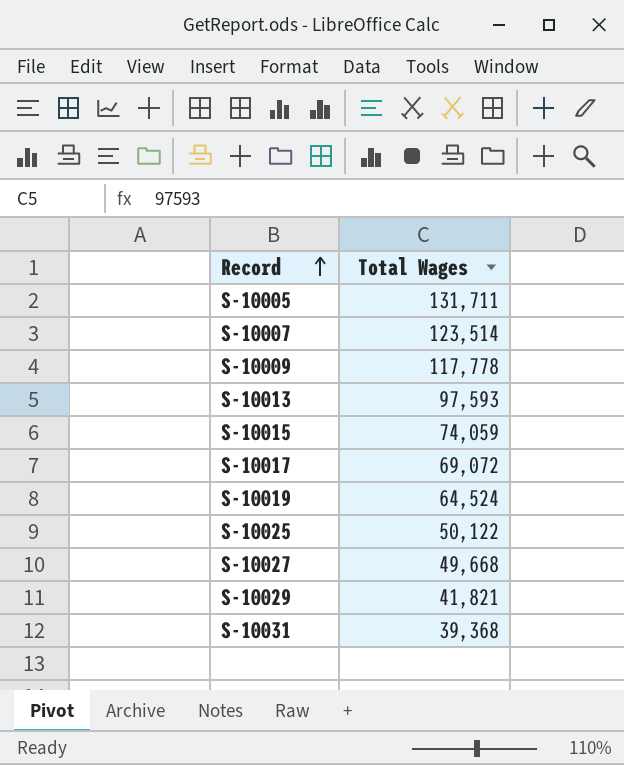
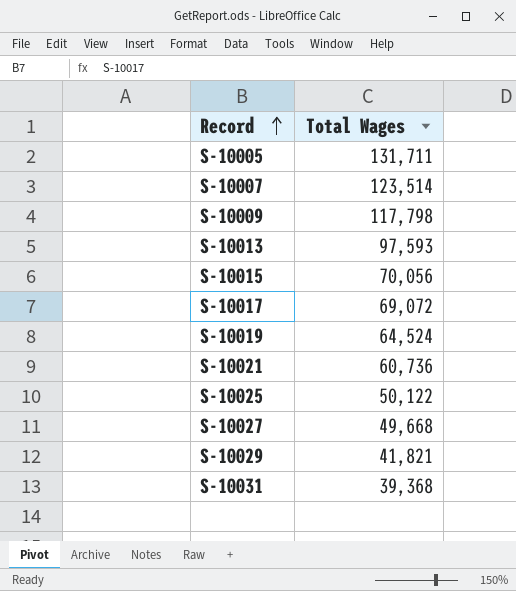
S-10009 | Total Wages: 117,778 -> 117,798
S-10015 | Total Wages: 74,059 -> 70,056
row S-10021: none -> 60,736

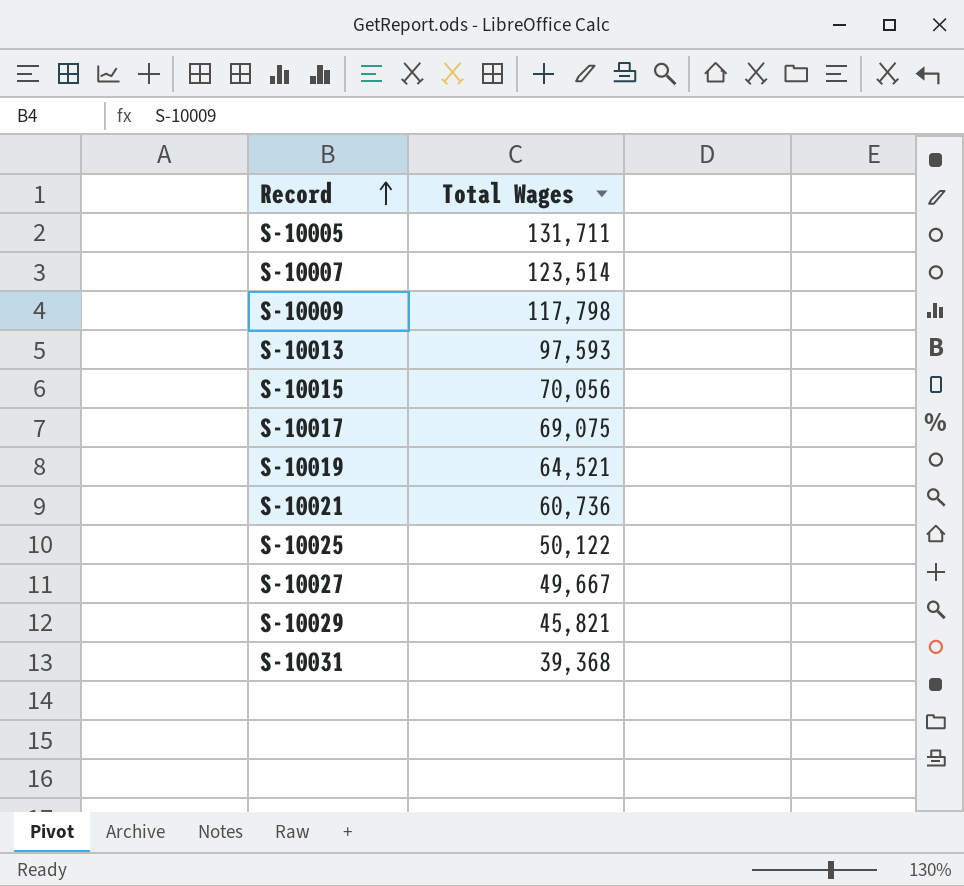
S-10017 | Total Wages: 69,072 -> 69,075
S-10019 | Total Wages: 64,524 -> 64,521
S-10027 | Total Wages: 49,668 -> 49,667
S-10029 | Total Wages: 41,821 -> 45,821

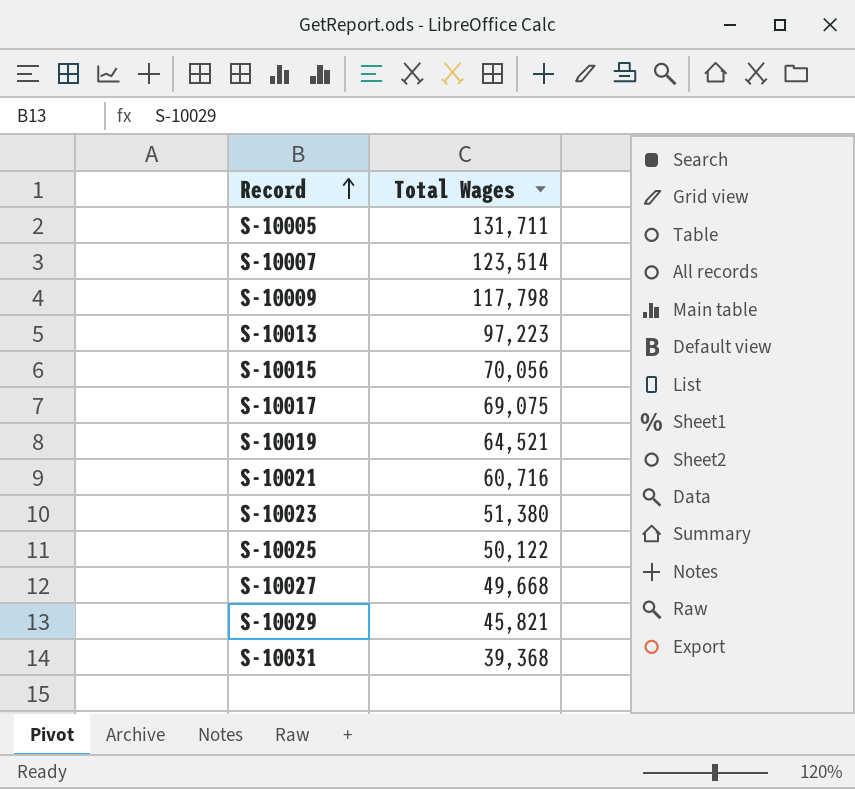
S-10013 | Total Wages: 97,593 -> 97,223
S-10021 | Total Wages: 60,736 -> 60,716
row S-10023: none -> 51,380
S-10027 | Total Wages: 49,667 -> 49,668

